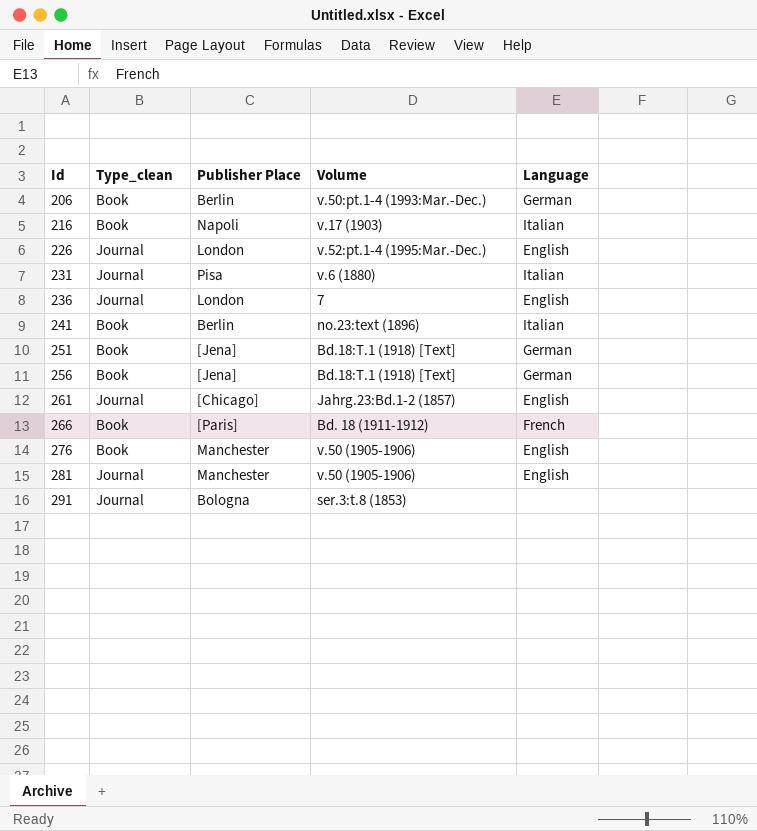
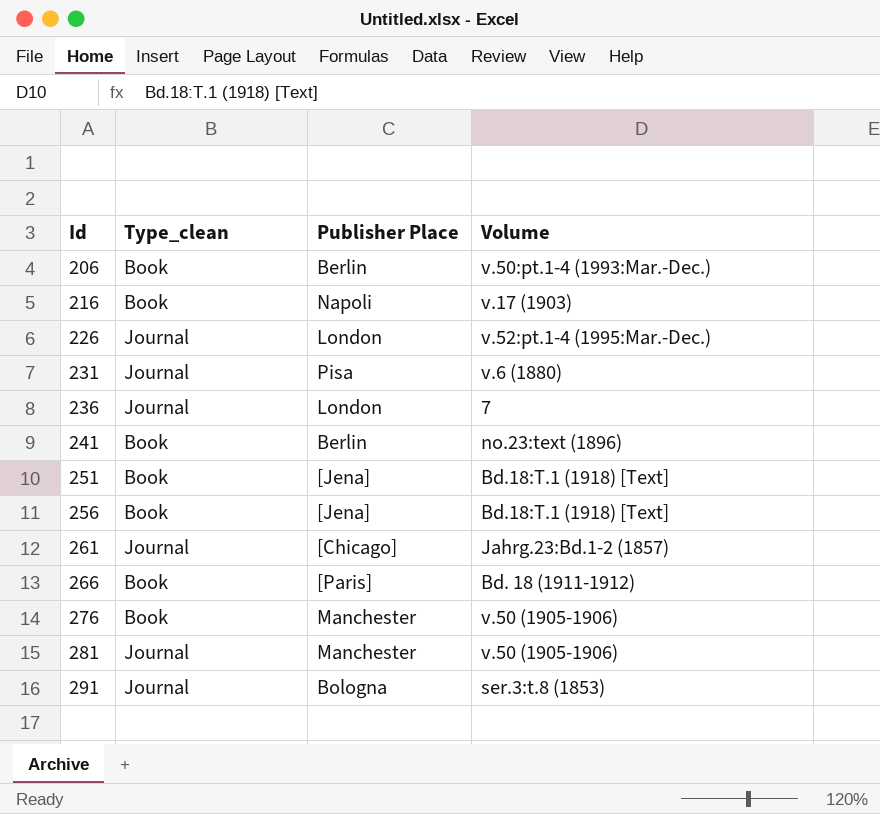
column Language | position: 5 -> none

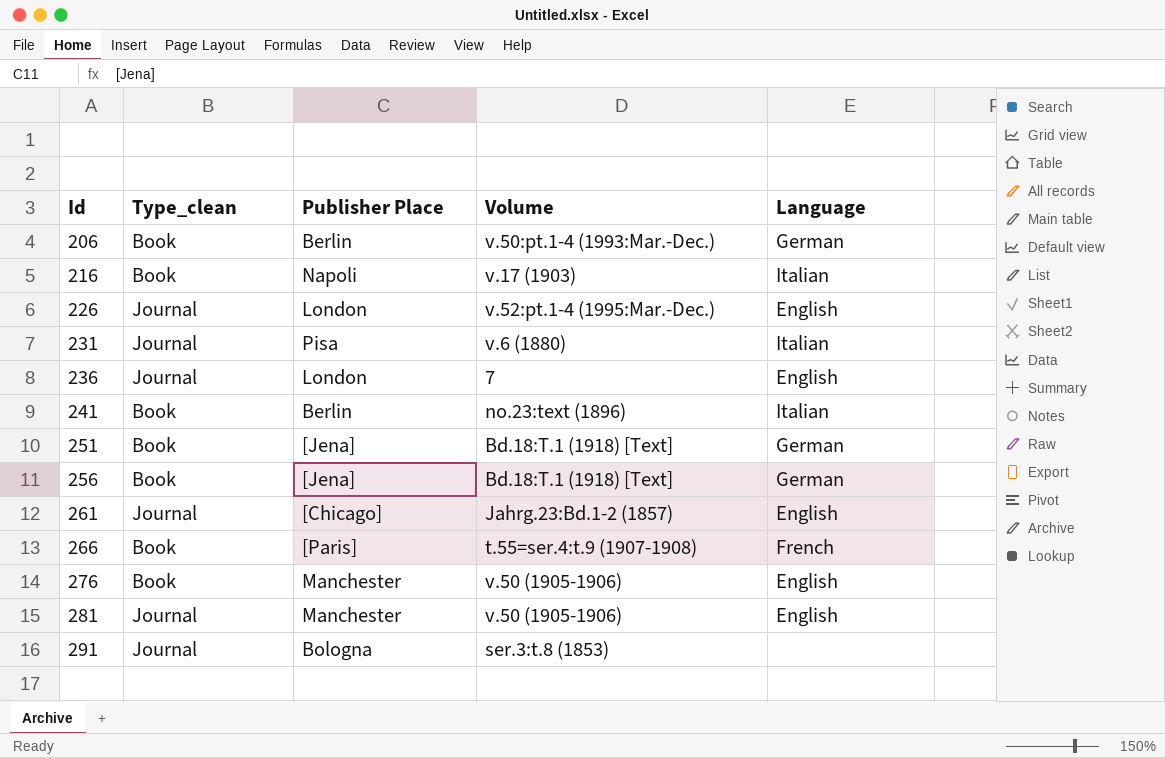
column Language | position: none -> 5
266 | Volume: Bd. 18 (1911-1912) -> t.55=ser.4:t.9 (1907-1908)

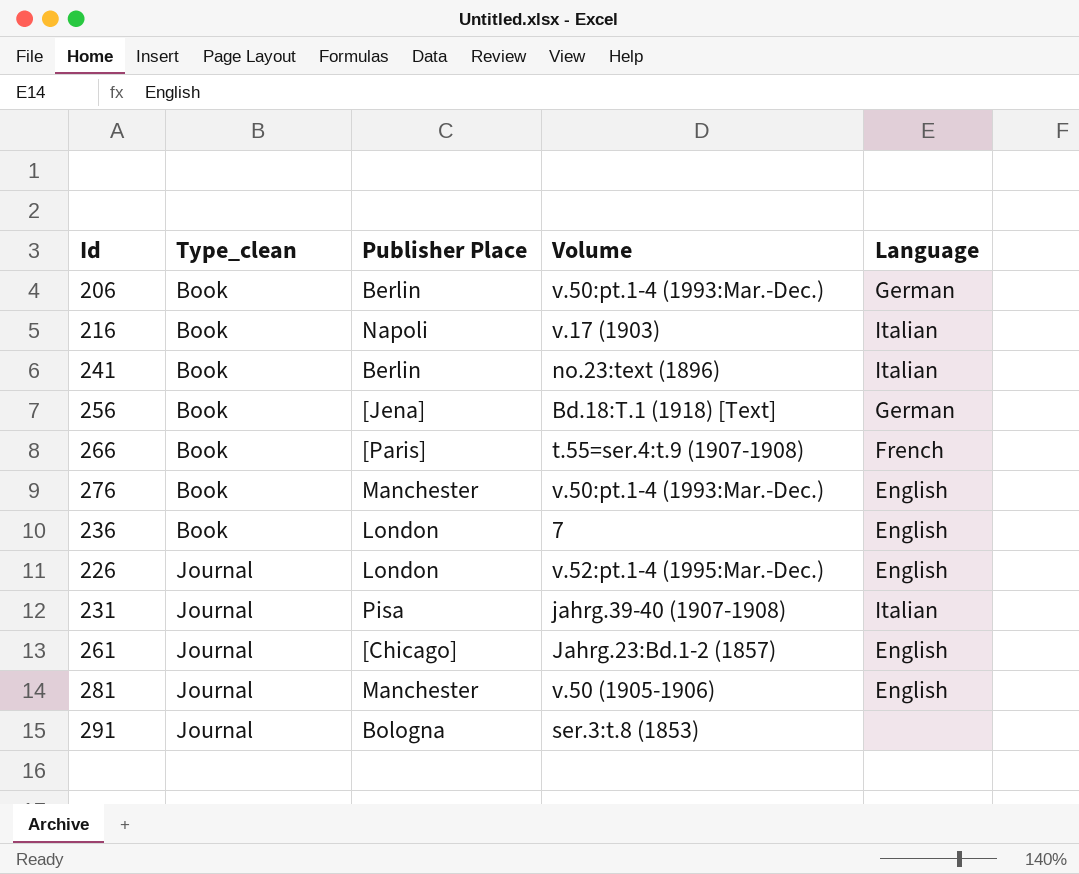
row order: Id ascending -> Type_clean ascending
row 251: Book | [Jena] | Bd.18:T.1 (1918) [Text] | German -> none
276 | Volume: v.50 (1905-1906) -> v.50:pt.1-4 (1993:Mar.-Dec.)
236 | Type_clean: Journal -> Book
231 | Volume: v.6 (1880) -> jahrg.39-40 (1907-1908)

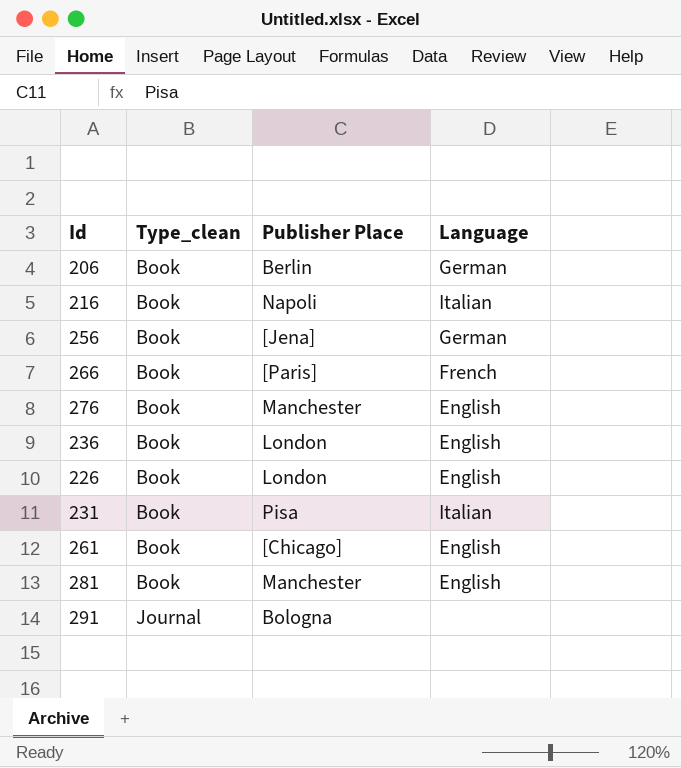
column Volume | position: 4 -> none
row 241: Book | Berlin | no.23:text (1896) | Italian -> none
226 | Type_clean: Journal -> Book
231 | Type_clean: Journal -> Book
261 | Type_clean: Journal -> Book
281 | Type_clean: Journal -> Book

